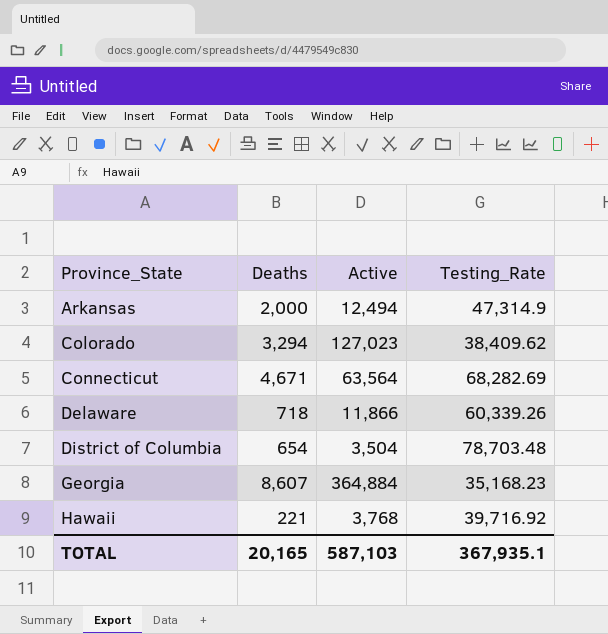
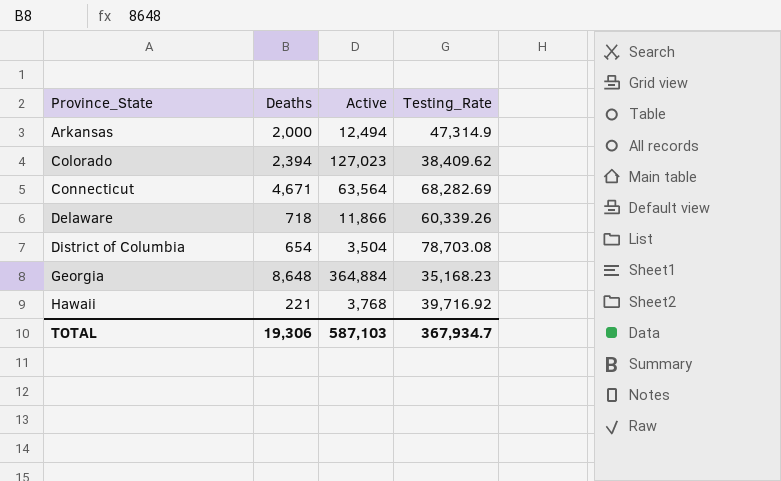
Colorado | Deaths: 3,294 -> 2,394
District of Columbia | Testing_Rate: 78,703.48 -> 78,703.08
Georgia | Deaths: 8,607 -> 8,648
TOTAL | Deaths: 20,165 -> 19,306
TOTAL | Testing_Rate: 367,935.1 -> 367,934.7

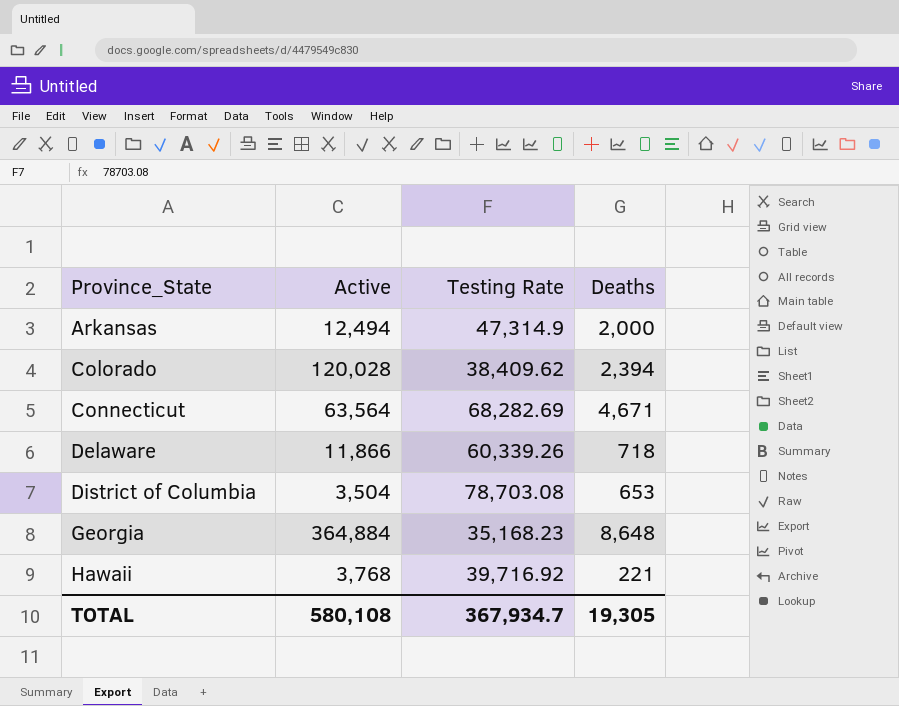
column name: Testing_Rate -> Testing Rate
column Deaths | position: 2 -> 4
Colorado | Active: 127,023 -> 120,028
District of Columbia | Deaths: 654 -> 653
TOTAL | Active: 587,103 -> 580,108
TOTAL | Deaths: 19,306 -> 19,305

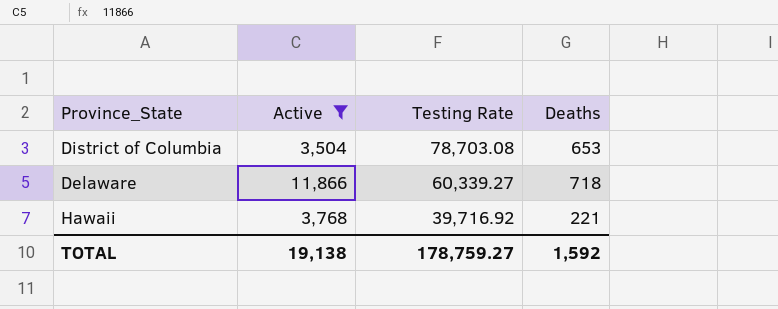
filter: none -> Active <= 11,866
row order: Province_State ascending -> Testing Rate descending
Delaware | Testing Rate: 60,339.26 -> 60,339.27
TOTAL | Active: 580,108 -> 19,138
TOTAL | Testing Rate: 367,934.7 -> 178,759.27
TOTAL | Deaths: 19,305 -> 1,592

